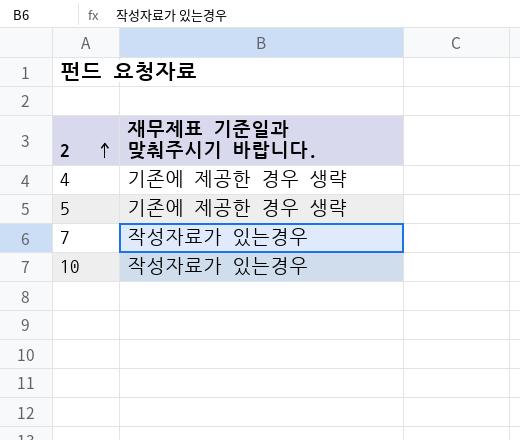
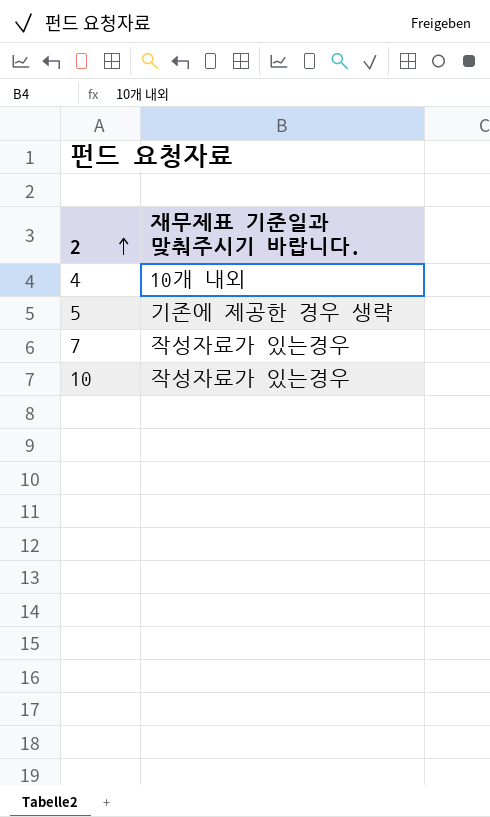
4 | 재무제표 기준일과 맞춰주시기 바랍니다.: 기존에 제공한 경우 생략 -> 10개 내외

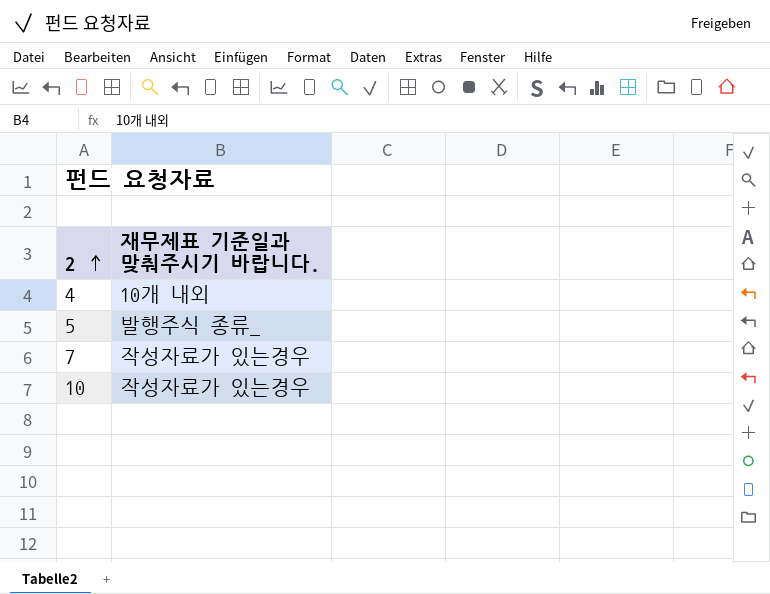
5 | 재무제표 기준일과 맞춰주시기 바랍니다.: 기존에 제공한 경우 생략 -> 발행주식 종류_

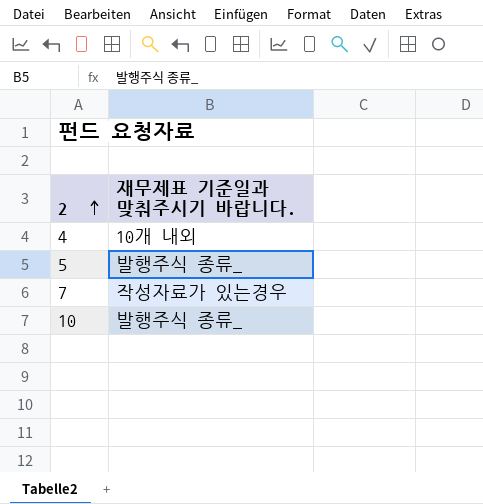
10 | 재무제표 기준일과 맞춰주시기 바랍니다.: 작성자료가 있는경우 -> 발행주식 종류_

